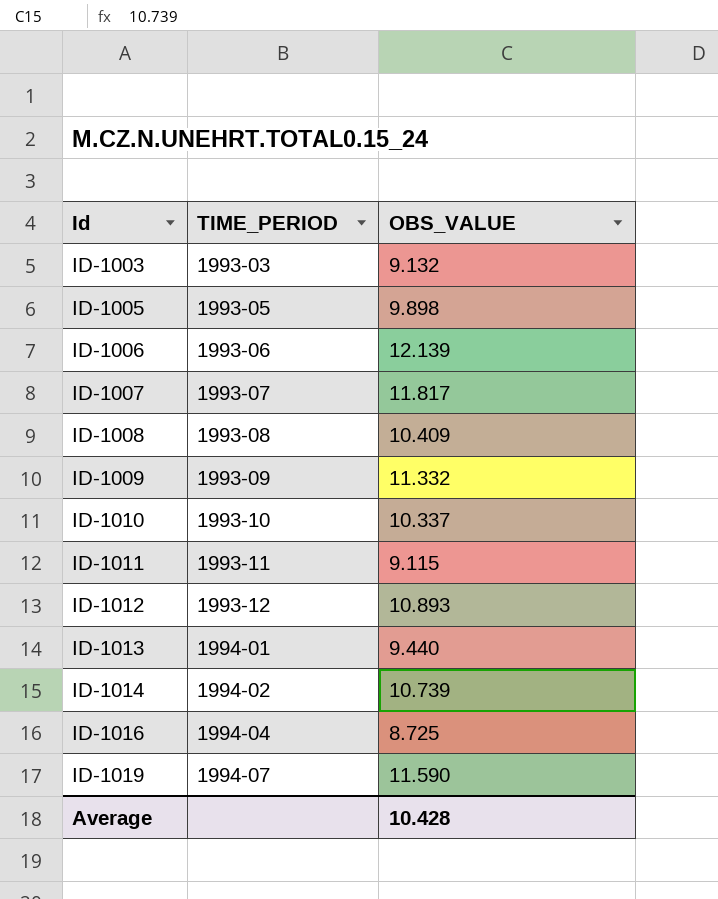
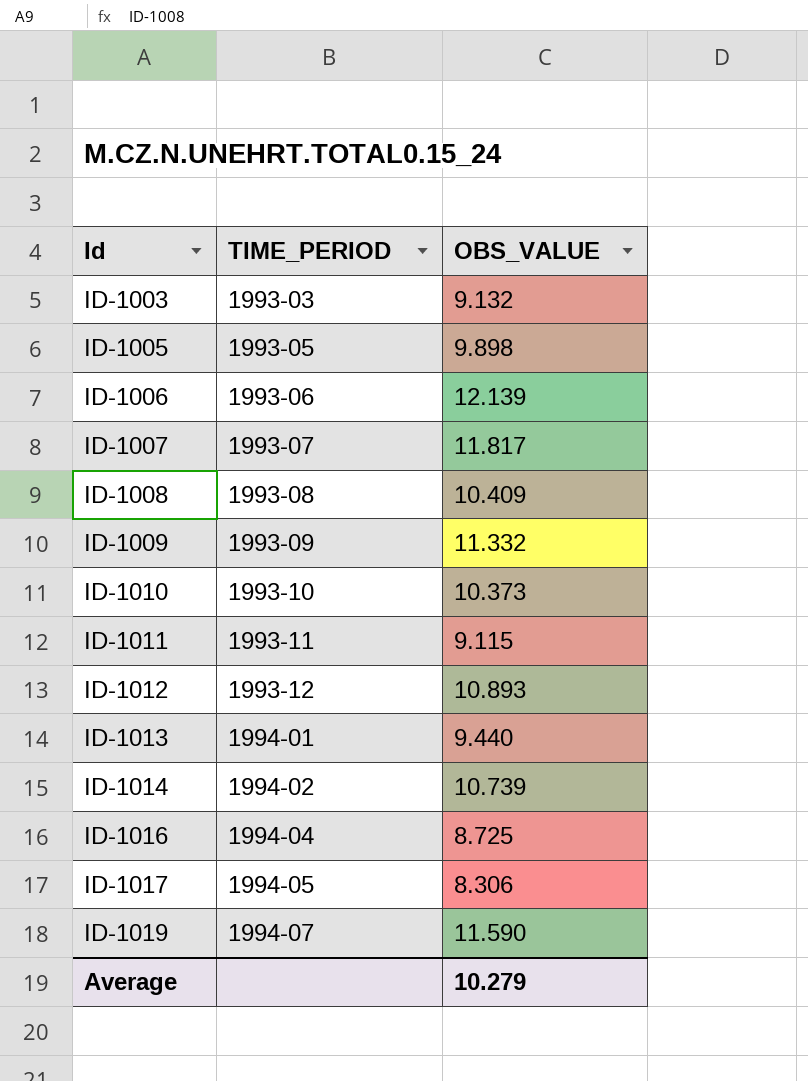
ID-1010 | OBS_VALUE: 10.337 -> 10.373
row ID-1017: none -> 1994-05 | 8.306
Average | OBS_VALUE: 10.428 -> 10.279

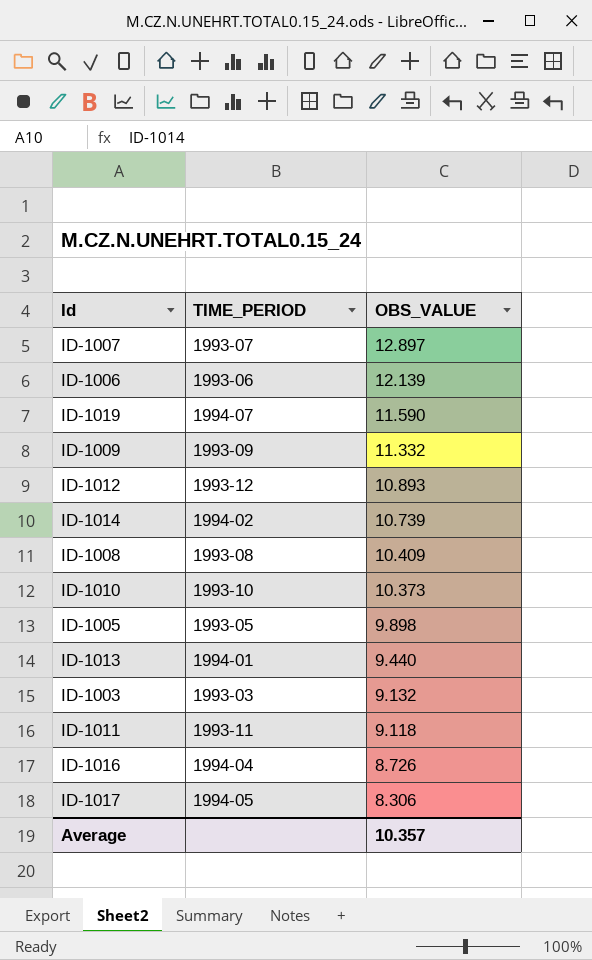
row order: Id ascending -> OBS_VALUE descending
ID-1007 | OBS_VALUE: 11.817 -> 12.897
ID-1011 | OBS_VALUE: 9.115 -> 9.118
ID-1016 | OBS_VALUE: 8.725 -> 8.726
Average | OBS_VALUE: 10.279 -> 10.357

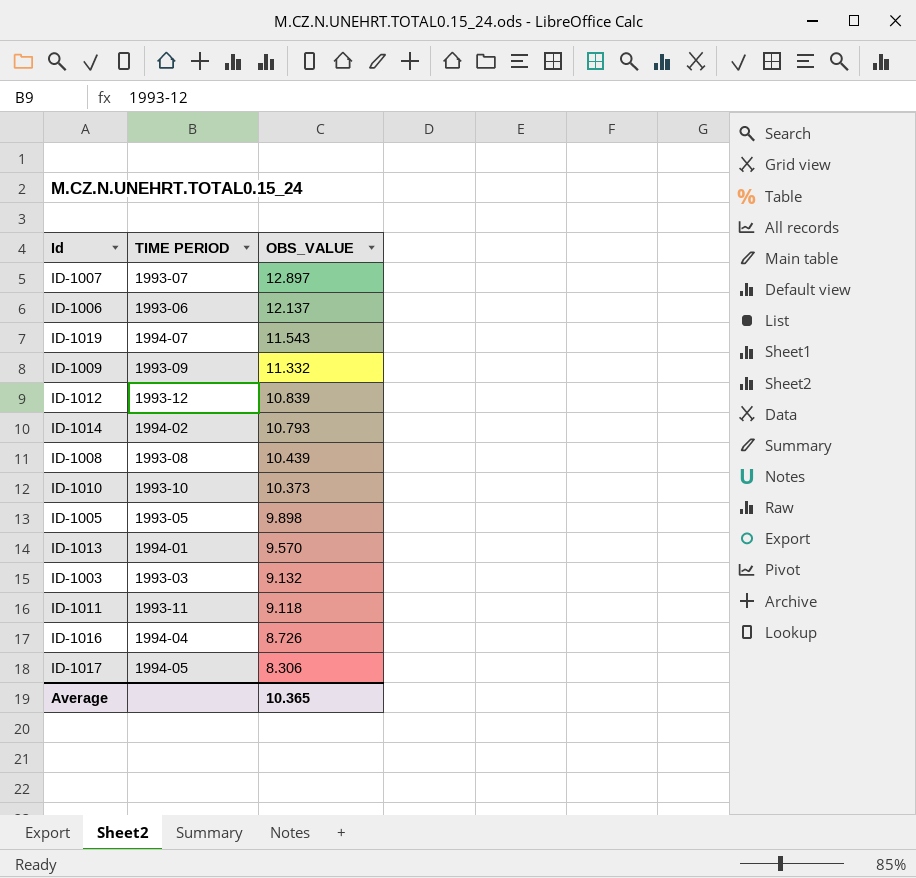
column name: TIME_PERIOD -> TIME PERIOD
ID-1006 | OBS_VALUE: 12.139 -> 12.137
ID-1019 | OBS_VALUE: 11.590 -> 11.543
ID-1012 | OBS_VALUE: 10.893 -> 10.839
ID-1014 | OBS_VALUE: 10.739 -> 10.793
ID-1008 | OBS_VALUE: 10.409 -> 10.439
ID-1013 | OBS_VALUE: 9.440 -> 9.570
Average | OBS_VALUE: 10.357 -> 10.365

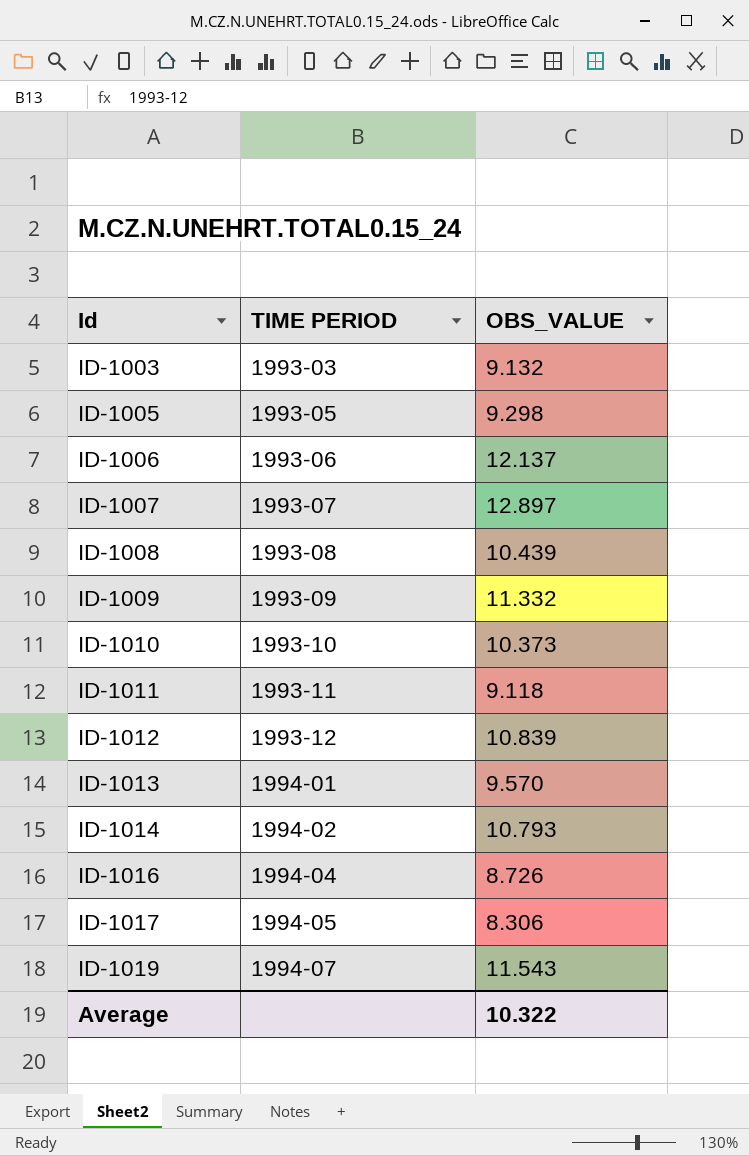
row order: OBS_VALUE descending -> Id ascending
ID-1005 | OBS_VALUE: 9.898 -> 9.298
Average | OBS_VALUE: 10.365 -> 10.322

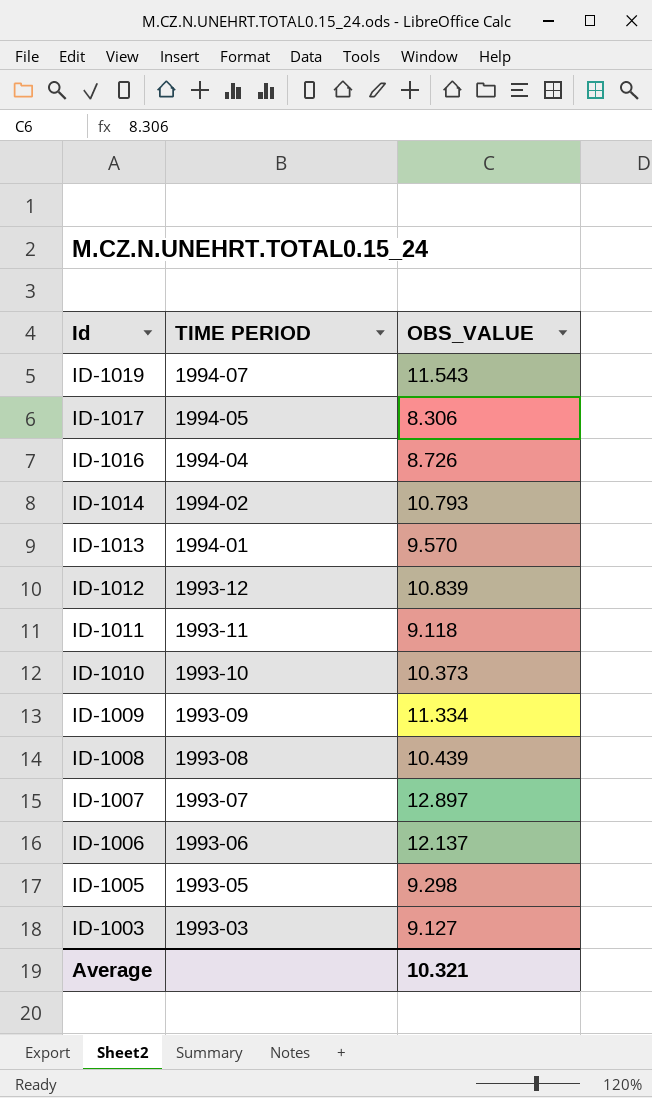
row order: Id ascending -> Id descending
ID-1009 | OBS_VALUE: 11.332 -> 11.334
ID-1003 | OBS_VALUE: 9.132 -> 9.127
Average | OBS_VALUE: 10.322 -> 10.321

